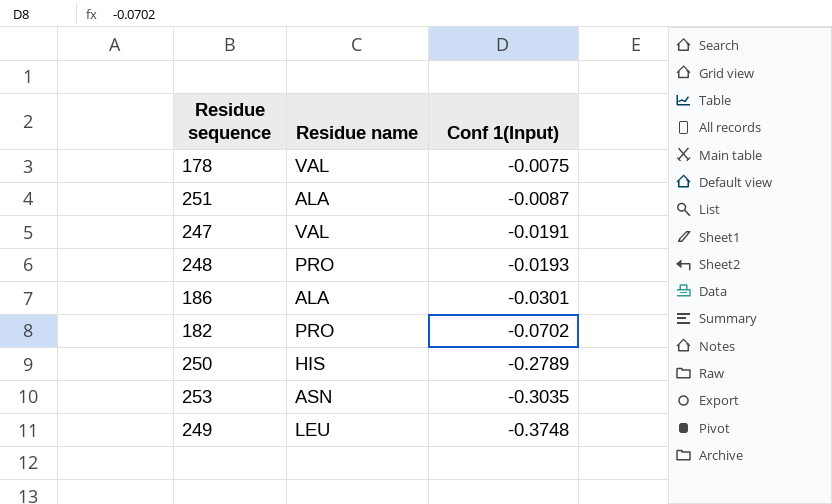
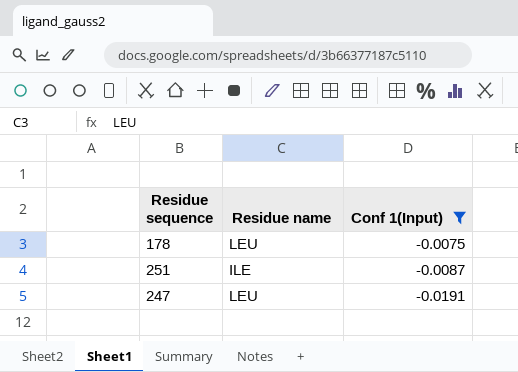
filter: none -> Conf 1(Input) >= -0.0191
178 | Residue name: VAL -> LEU
251 | Residue name: ALA -> ILE
247 | Residue name: VAL -> LEU

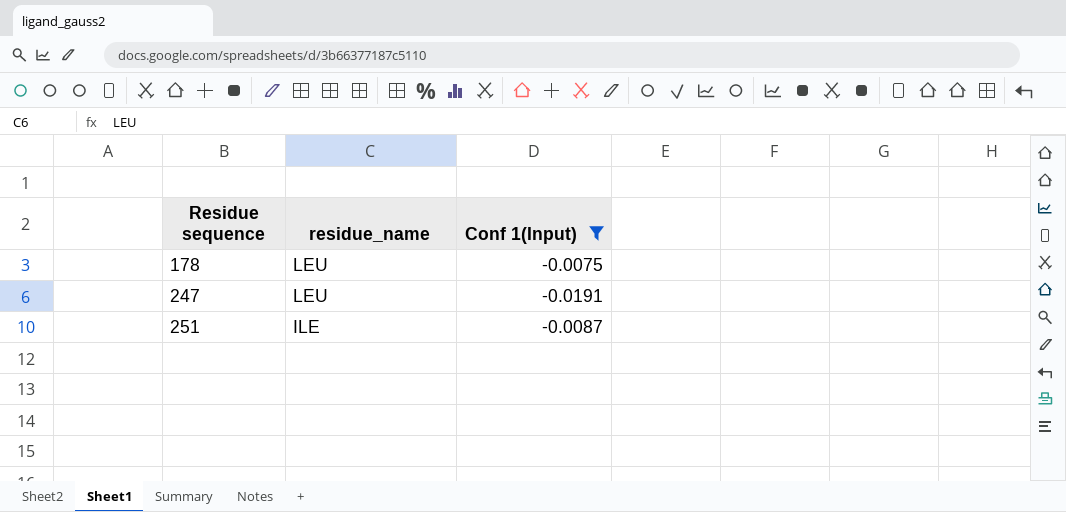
row order: Conf 1(Input) descending -> Residue sequence ascending
column name: Residue name -> residue_name

